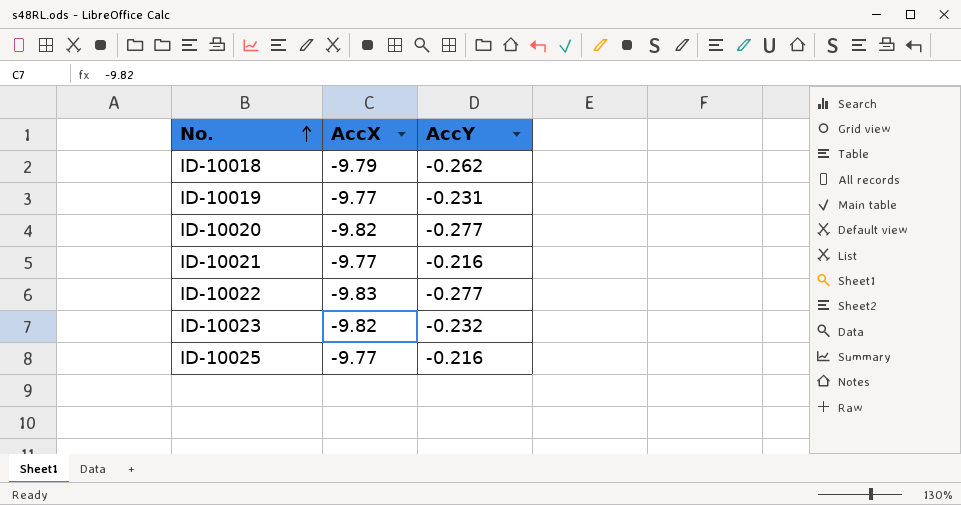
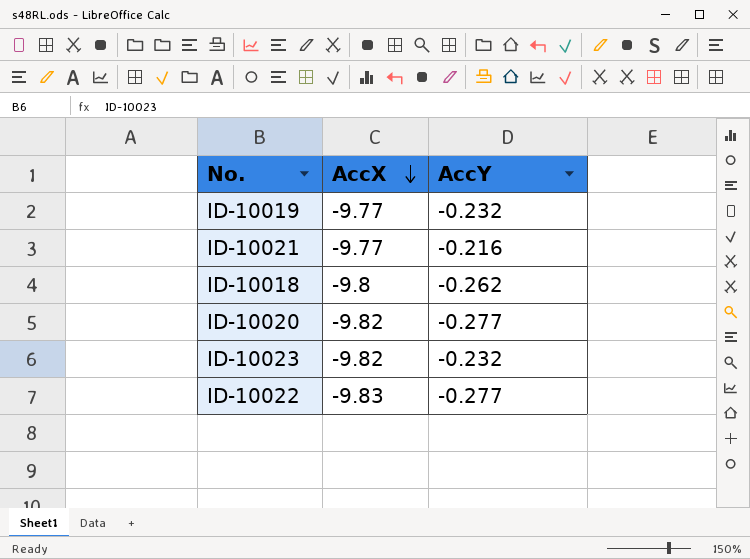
row order: No. ascending -> AccX descending
row ID-10025: -9.77 | -0.216 -> none
ID-10019 | AccY: -0.231 -> -0.232
ID-10018 | AccX: -9.79 -> -9.8

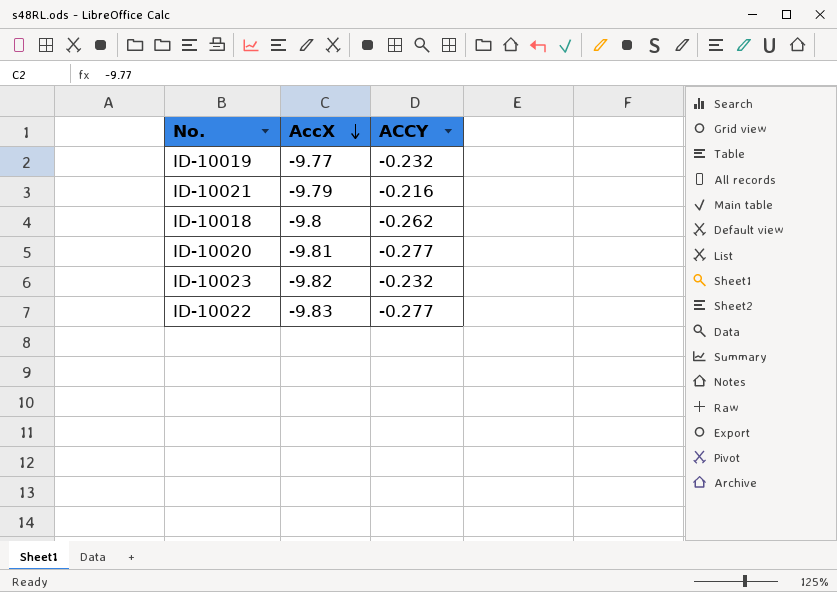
column name: AccY -> ACCY
ID-10021 | AccX: -9.77 -> -9.79
ID-10020 | AccX: -9.82 -> -9.81

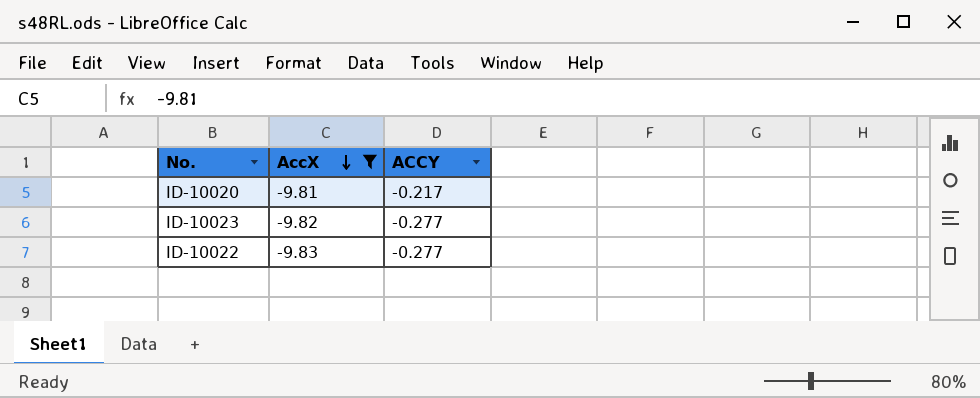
filter: none -> AccX <= -9.81
ID-10020 | ACCY: -0.277 -> -0.217
ID-10023 | ACCY: -0.232 -> -0.277

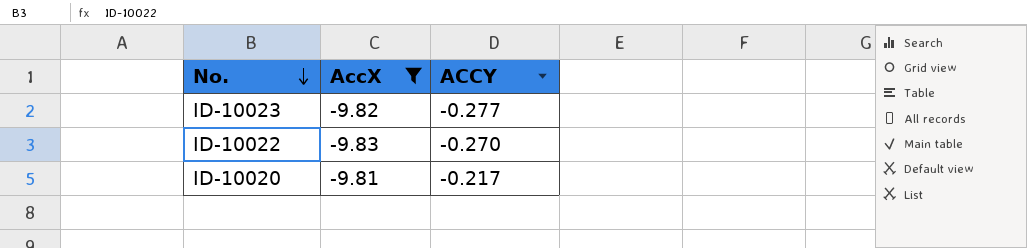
row order: AccX descending -> No. descending
ID-10022 | ACCY: -0.277 -> -0.270

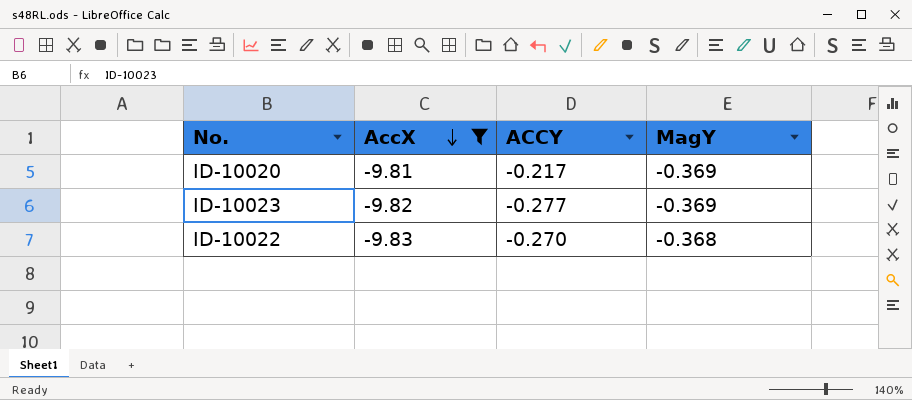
row order: No. descending -> AccX descending
column MagY | position: none -> 4

